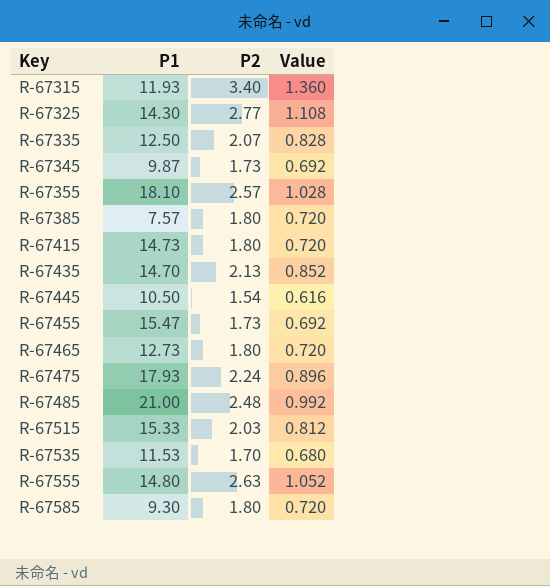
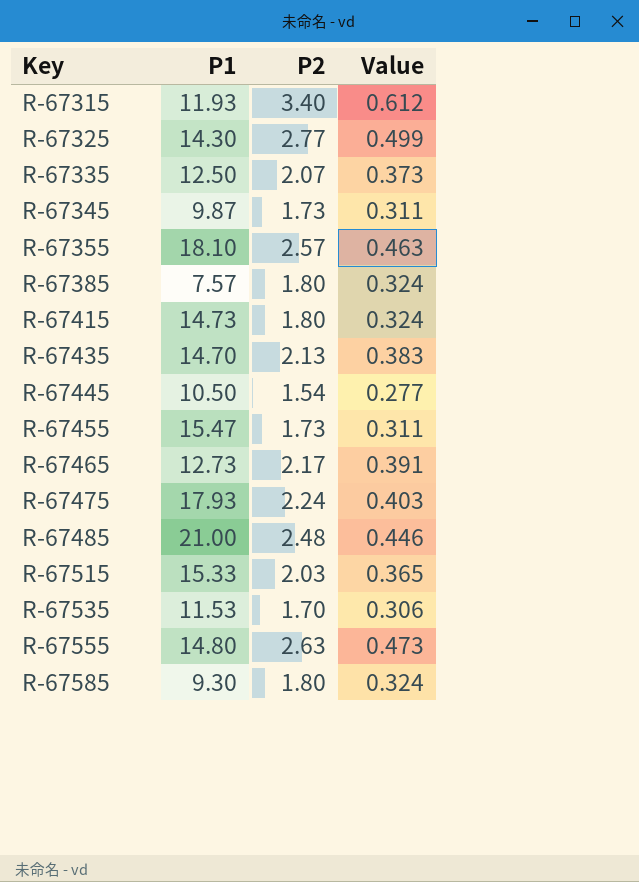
column Value | formula: [P2] * 0.4 -> [P2] * 0.18
R-67465 | P2: 1.80 -> 2.17

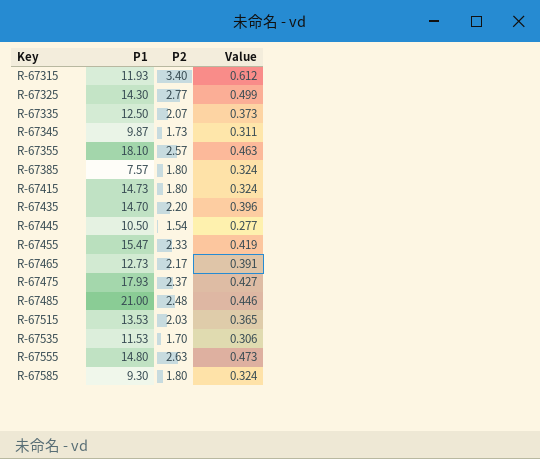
R-67435 | P2: 2.13 -> 2.20
R-67435 | Value: 0.383 -> 0.396
R-67455 | P2: 1.73 -> 2.33
R-67455 | Value: 0.311 -> 0.419
R-67475 | P2: 2.24 -> 2.37
R-67475 | Value: 0.403 -> 0.427
R-67515 | P1: 15.33 -> 13.53

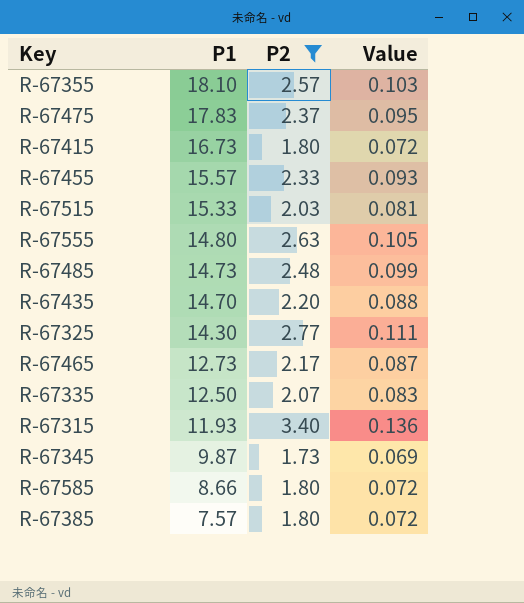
filter: none -> P2 >= 1.73
row order: Key ascending -> P1 descending
column Value | formula: [P2] * 0.18 -> [P2] * 0.04
R-67475 | P1: 17.93 -> 17.83
R-67415 | P1: 14.73 -> 16.73
R-67455 | P1: 15.47 -> 15.57
R-67515 | P1: 13.53 -> 15.33
R-67485 | P1: 21.00 -> 14.73
R-67585 | P1: 9.30 -> 8.66

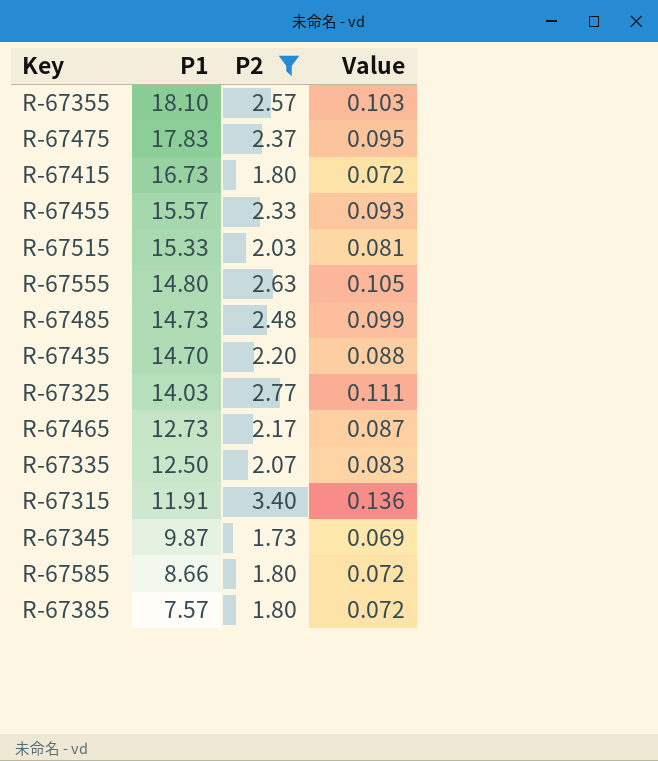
R-67325 | P1: 14.30 -> 14.03
R-67315 | P1: 11.93 -> 11.91

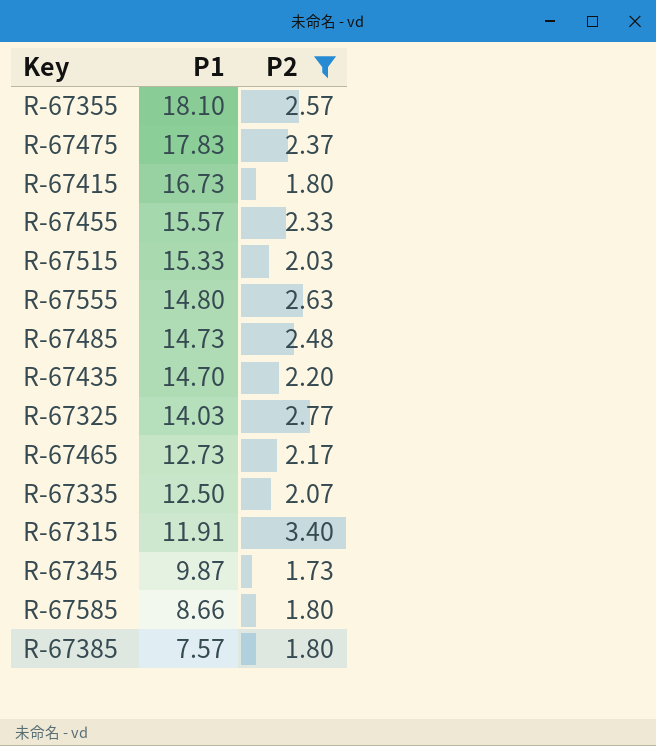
column Value | formula: [P2] * 0.04 -> none

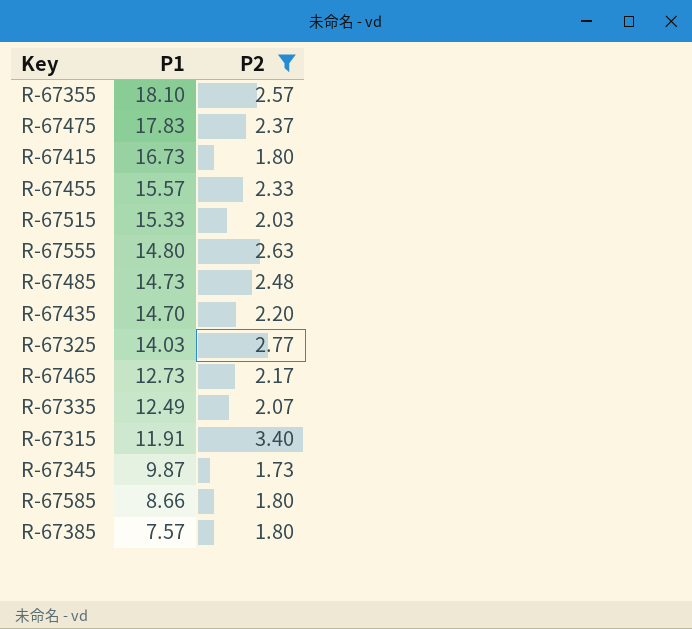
R-67335 | P1: 12.50 -> 12.49

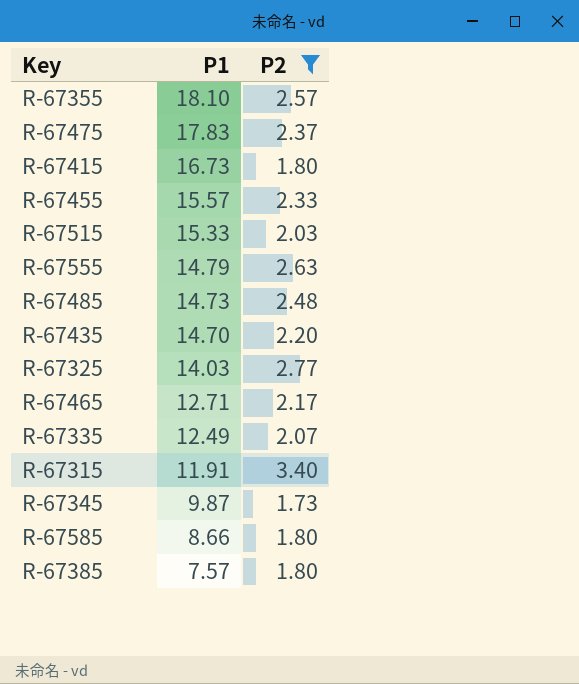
R-67555 | P1: 14.80 -> 14.79
R-67465 | P1: 12.73 -> 12.71

